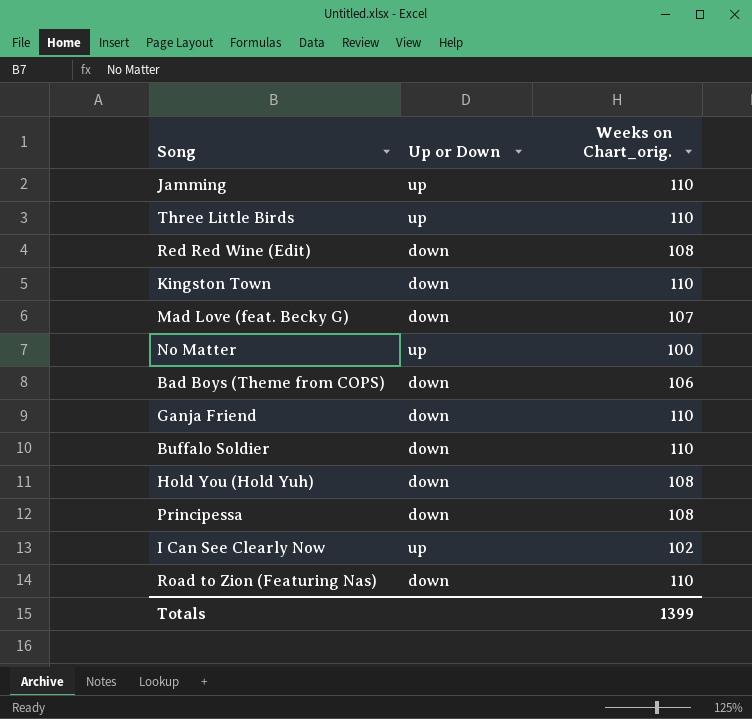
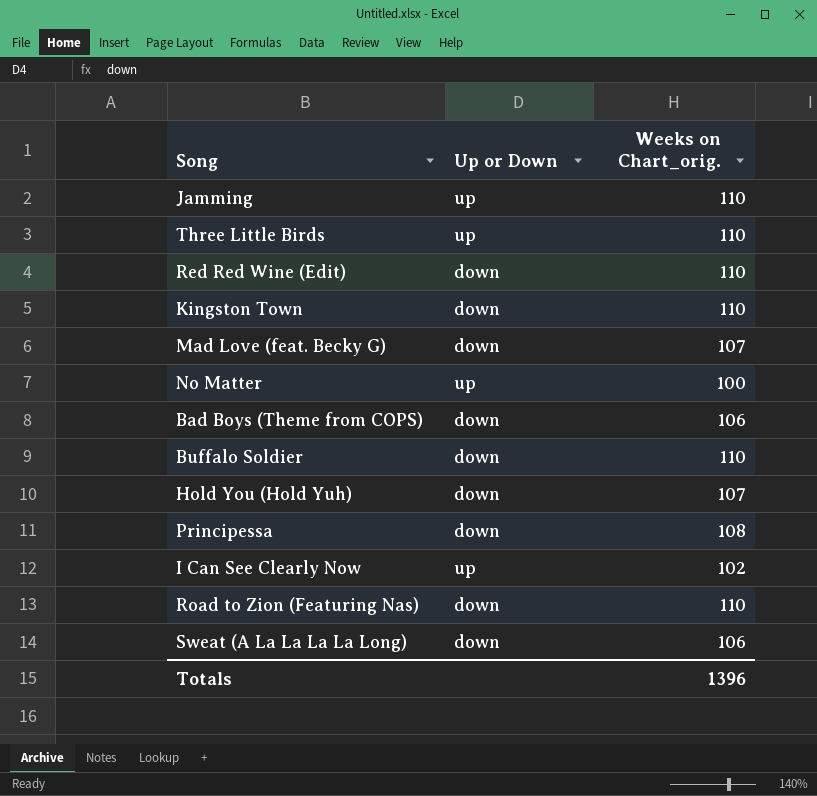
row Ganja Friend: down | 110 -> none
Red Red Wine (Edit) | Weeks on Chart_orig.: 108 -> 110
Hold You (Hold Yuh) | Weeks on Chart_orig.: 108 -> 107
row Sweat (A La La La La Long): none -> down | 106
Totals | Weeks on Chart_orig.: 1399 -> 1396

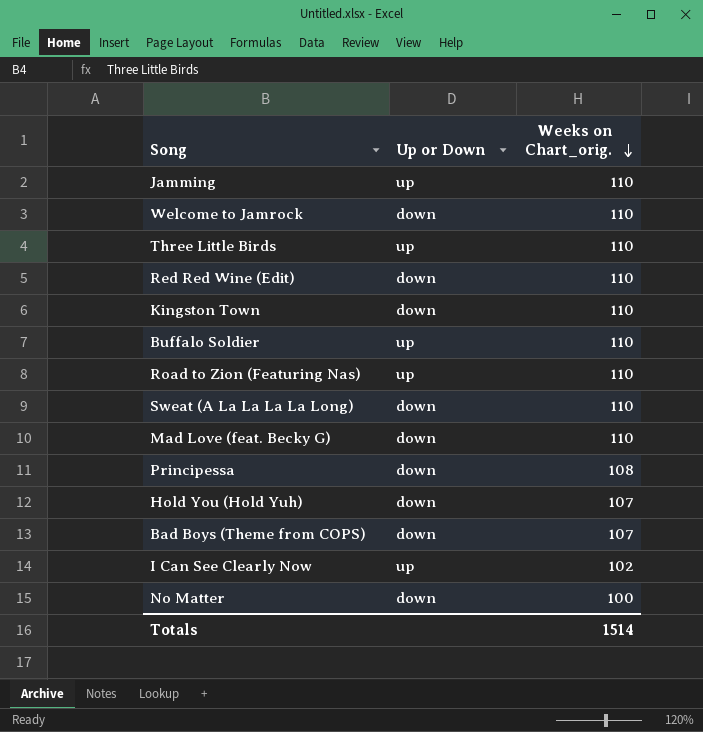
row order: none -> Weeks on Chart_orig. descending
row Welcome to Jamrock: none -> down | 110
Buffalo Soldier | Up or Down: down -> up
Road to Zion (Featuring Nas) | Up or Down: down -> up
Sweat (A La La La La Long) | Weeks on Chart_orig.: 106 -> 110
Mad Love (feat. Becky G) | Weeks on Chart_orig.: 107 -> 110
Bad Boys (Theme from COPS) | Weeks on Chart_orig.: 106 -> 107
No Matter | Up or Down: up -> down
Totals | Weeks on Chart_orig.: 1396 -> 1514

